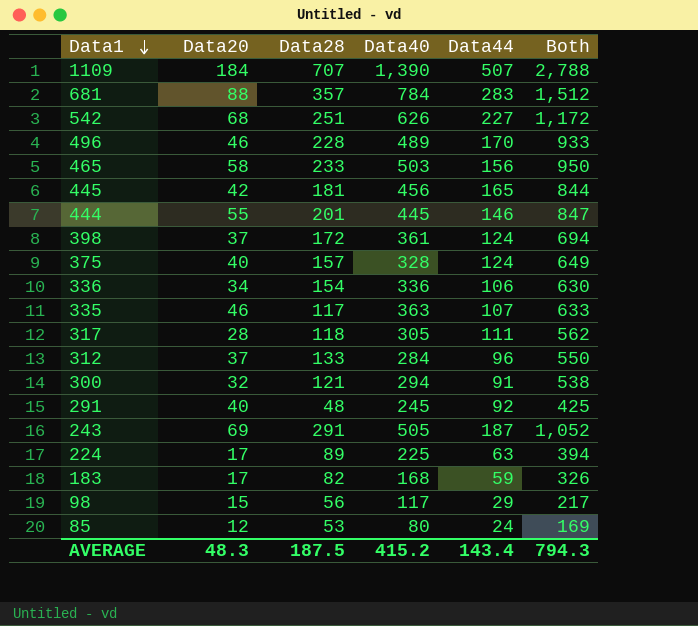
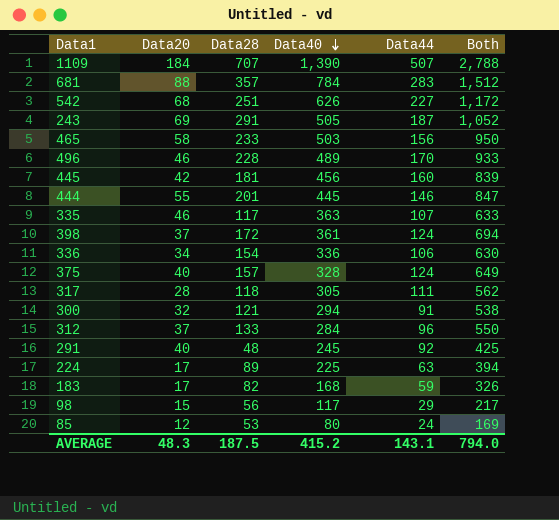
row order: Data1 descending -> Data40 descending
445 | Data44: 165 -> 160
445 | Both: 844 -> 839
AVERAGE | Data44: 143.4 -> 143.1
AVERAGE | Both: 794.3 -> 794.0

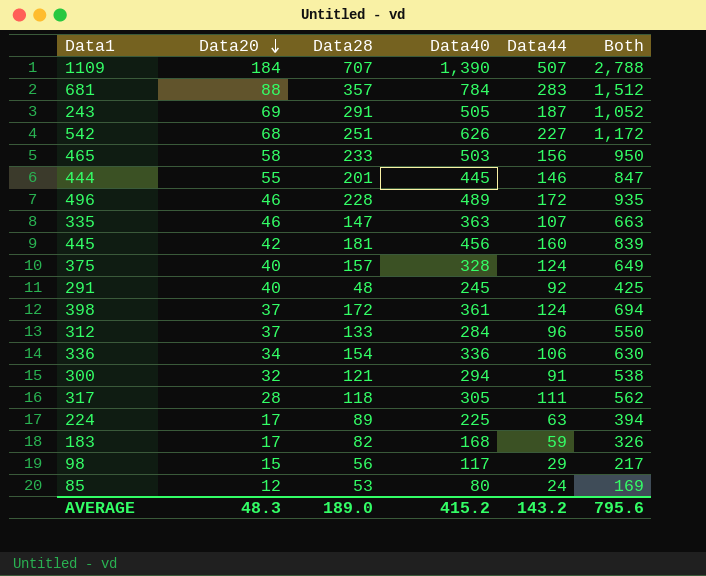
row order: Data40 descending -> Data20 descending
496 | Data44: 170 -> 172
496 | Both: 933 -> 935
335 | Data28: 117 -> 147
335 | Both: 633 -> 663
AVERAGE | Data28: 187.5 -> 189.0
AVERAGE | Data44: 143.1 -> 143.2
AVERAGE | Both: 794.0 -> 795.6

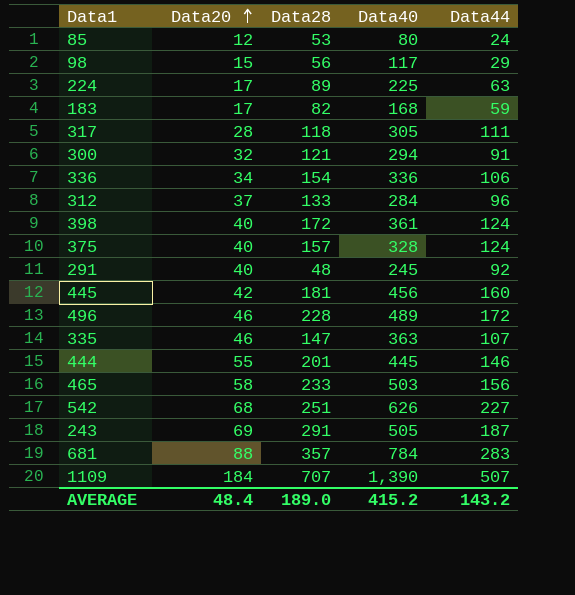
row order: Data20 descending -> Data20 ascending
column Both | formula: [Data20] + [Data28] + [Data40] + [Data44] -> none
398 | Data20: 37 -> 40
AVERAGE | Data20: 48.3 -> 48.4

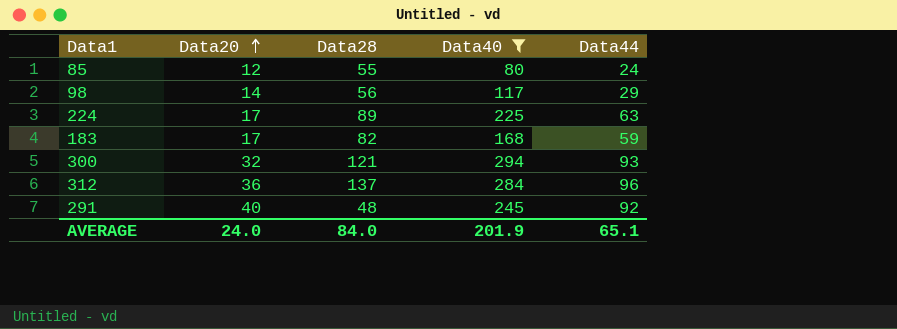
filter: none -> Data40 <= 294
85 | Data28: 53 -> 55
98 | Data20: 15 -> 14
300 | Data44: 91 -> 93
312 | Data20: 37 -> 36
312 | Data28: 133 -> 137
AVERAGE | Data20: 48.4 -> 24.0
AVERAGE | Data28: 189.0 -> 84.0
AVERAGE | Data40: 415.2 -> 201.9
AVERAGE | Data44: 143.2 -> 65.1

